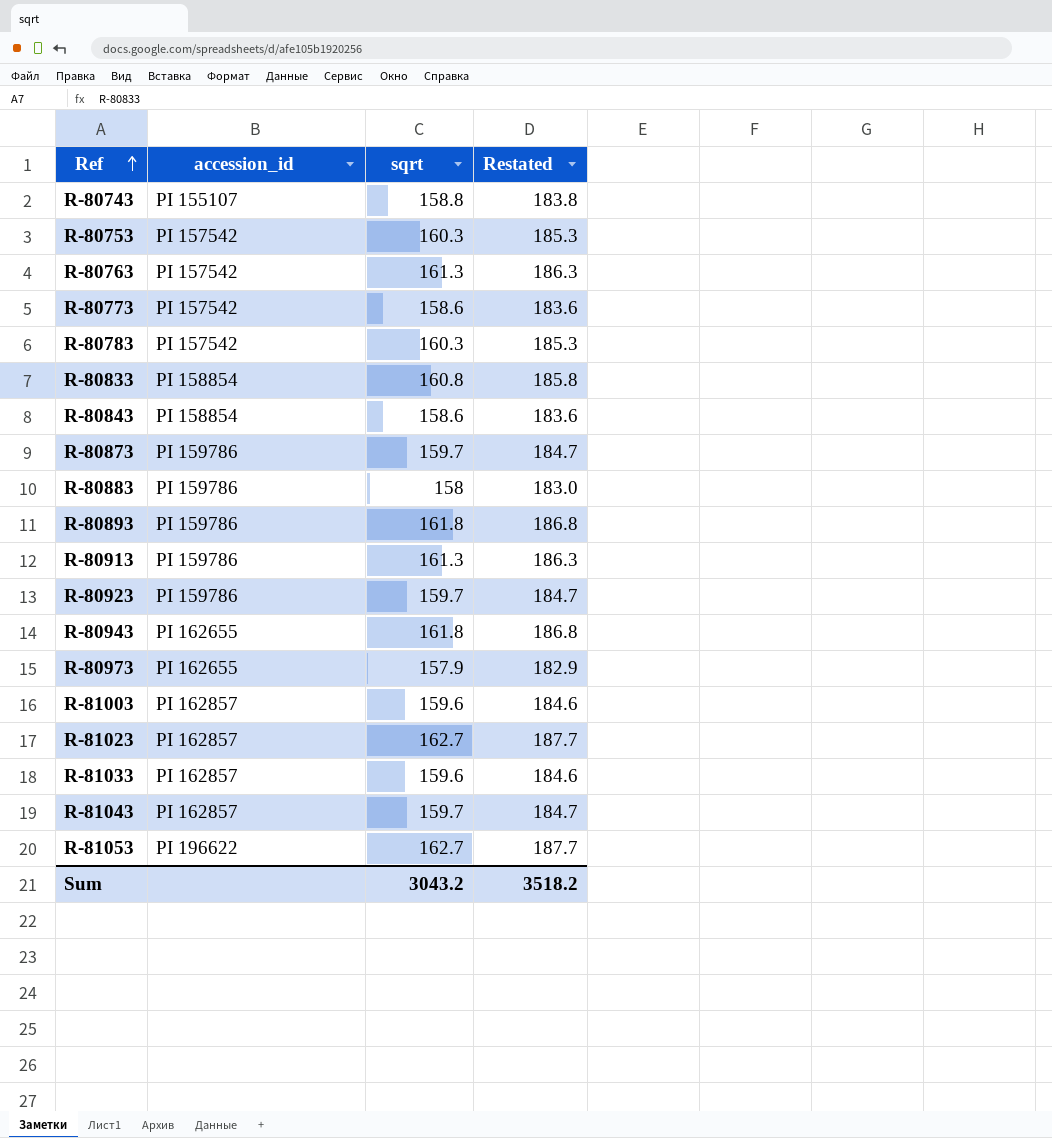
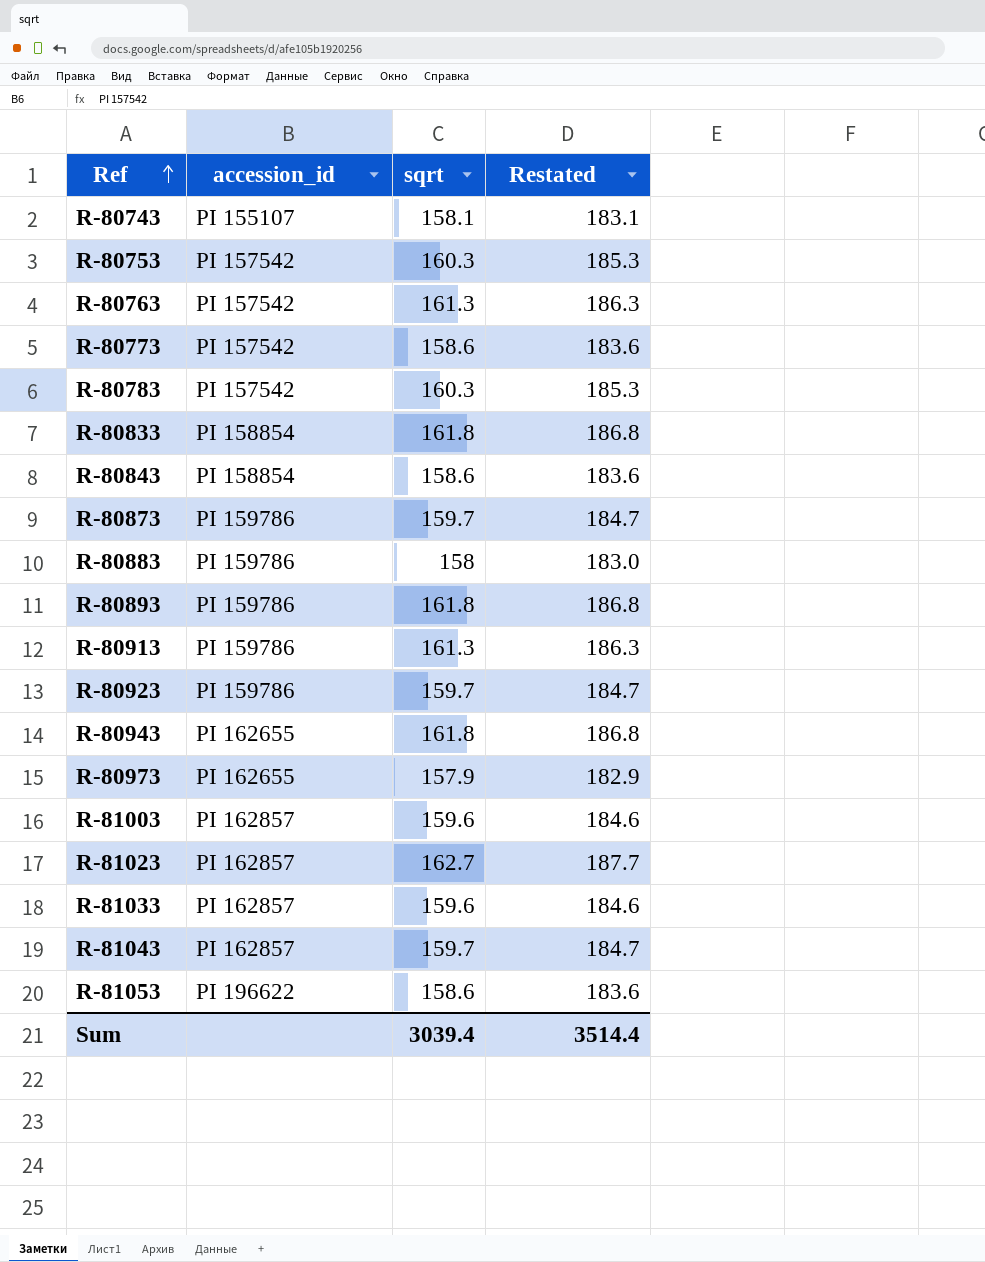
R-80743 | sqrt: 158.8 -> 158.1
R-80743 | Restated: 183.8 -> 183.1
R-80833 | sqrt: 160.8 -> 161.8
R-80833 | Restated: 185.8 -> 186.8
R-81053 | sqrt: 162.7 -> 158.6
R-81053 | Restated: 187.7 -> 183.6
Sum | sqrt: 3043.2 -> 3039.4
Sum | Restated: 3518.2 -> 3514.4

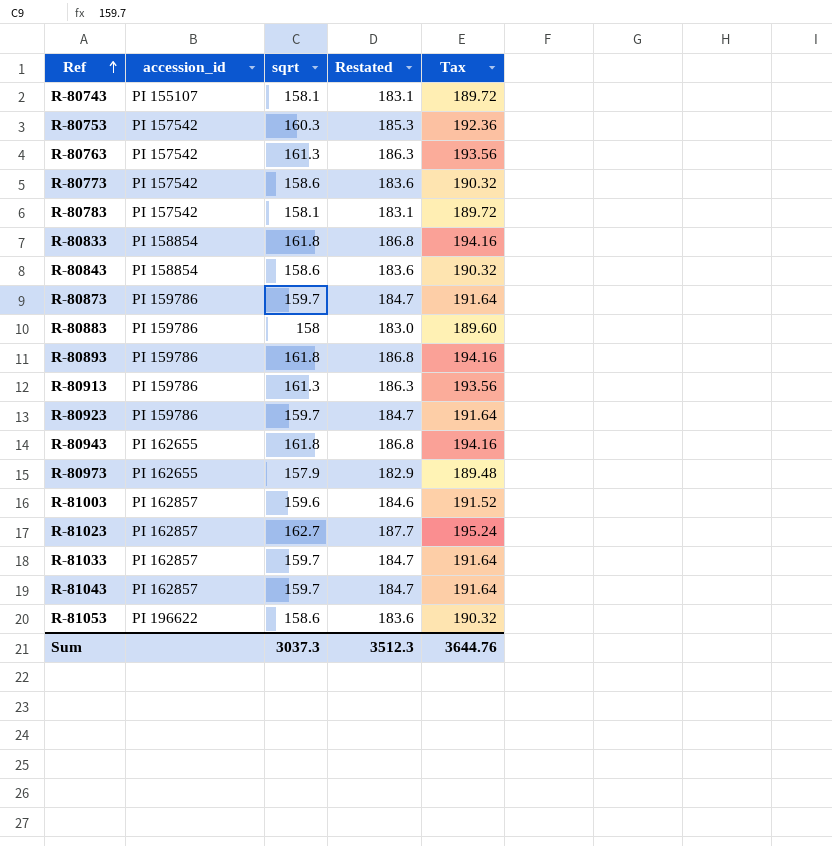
column Tax | formula: none -> [sqrt] * 1.2
R-80783 | sqrt: 160.3 -> 158.1
R-80783 | Restated: 185.3 -> 183.1
R-81033 | sqrt: 159.6 -> 159.7
R-81033 | Restated: 184.6 -> 184.7
Sum | sqrt: 3039.4 -> 3037.3
Sum | Restated: 3514.4 -> 3512.3

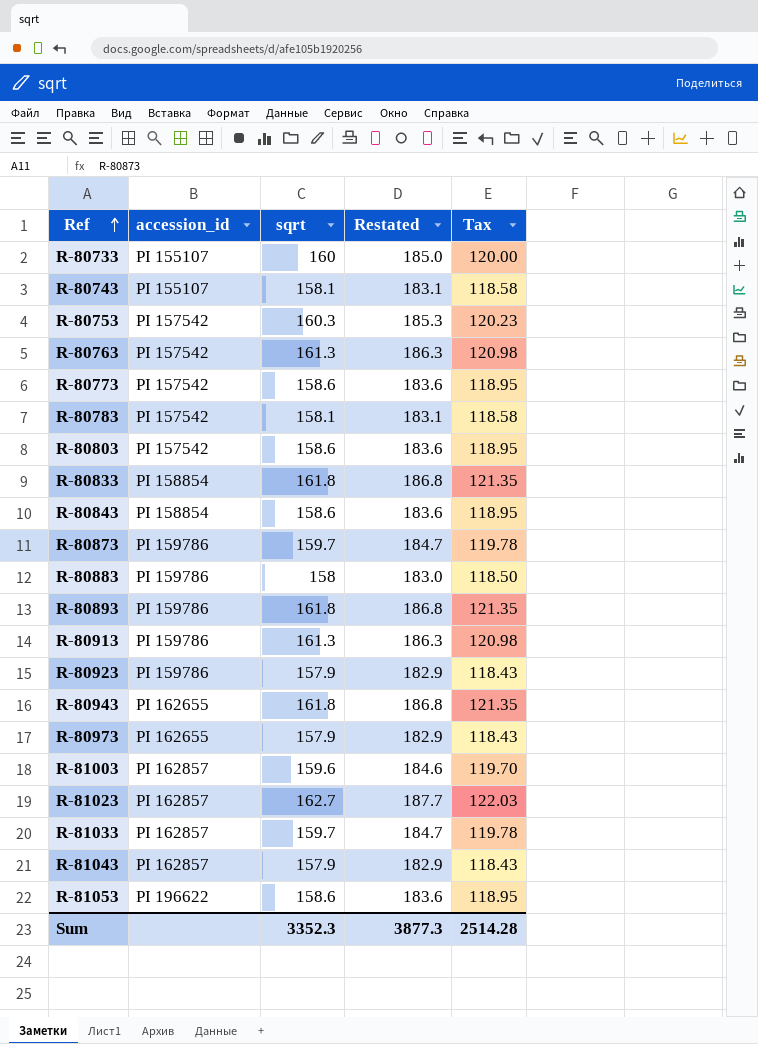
column Tax | formula: [sqrt] * 1.2 -> [sqrt] * 0.75
row R-80733: none -> PI 155107 | 160 | 185.0 | 120.00
row R-80803: none -> PI 157542 | 158.6 | 183.6 | 118.95
R-80923 | sqrt: 159.7 -> 157.9
R-80923 | Restated: 184.7 -> 182.9
R-81043 | sqrt: 159.7 -> 157.9
R-81043 | Restated: 184.7 -> 182.9
Sum | sqrt: 3037.3 -> 3352.3
Sum | Restated: 3512.3 -> 3877.3
Sum | Tax: 3644.76 -> 2514.28

